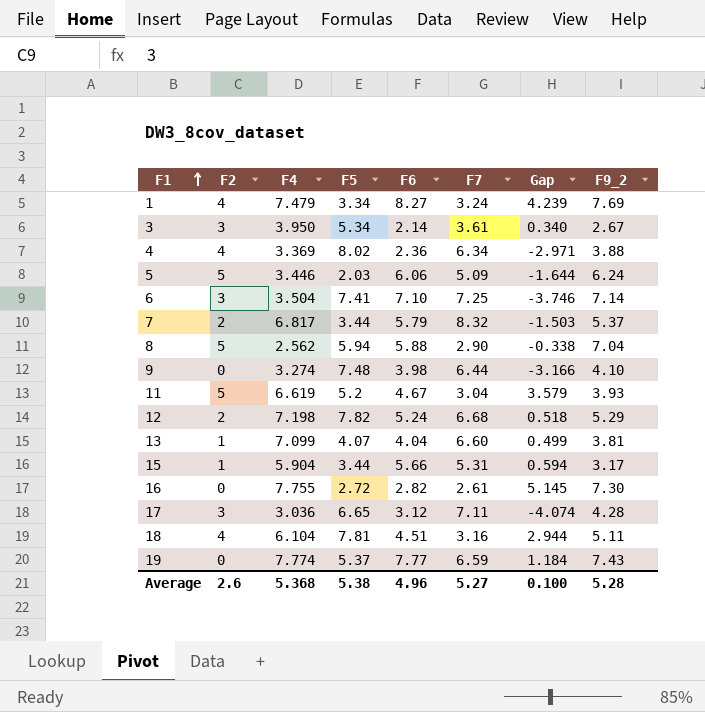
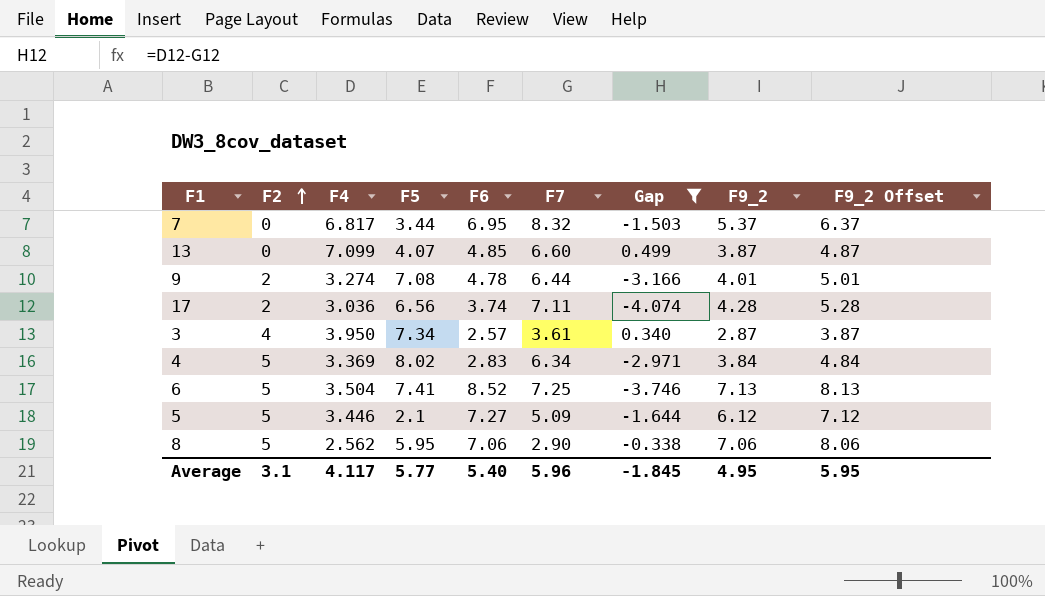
filter: none -> Gap <= 0.499
row order: F1 ascending -> F2 ascending
column F9_2 Offset | formula: none -> [F9_2] + 1
7 | F2: 2 -> 0
7 | F6: 5.79 -> 6.95
13 | F2: 1 -> 0
13 | F6: 4.04 -> 4.85
13 | F9_2: 3.81 -> 3.87
9 | F2: 0 -> 2
9 | F5: 7.48 -> 7.08
9 | F6: 3.98 -> 4.78
9 | F9_2: 4.10 -> 4.01
17 | F2: 3 -> 2
17 | F5: 6.65 -> 6.56
17 | F6: 3.12 -> 3.74
3 | F2: 3 -> 4
3 | F5: 5.34 -> 7.34
3 | F6: 2.14 -> 2.57
3 | F9_2: 2.67 -> 2.87
4 | F2: 4 -> 5
4 | F6: 2.36 -> 2.83
4 | F9_2: 3.88 -> 3.84
6 | F2: 3 -> 5
6 | F6: 7.10 -> 8.52
6 | F9_2: 7.14 -> 7.13
5 | F5: 2.03 -> 2.1
5 | F6: 6.06 -> 7.27
5 | F9_2: 6.24 -> 6.12
8 | F5: 5.94 -> 5.95
8 | F6: 5.88 -> 7.06
8 | F9_2: 7.04 -> 7.06
Average | F2: 2.6 -> 3.1
Average | F4: 5.368 -> 4.117
Average | F5: 5.38 -> 5.77
Average | F6: 4.96 -> 5.40
Average | F7: 5.27 -> 5.96
Average | Gap: 0.100 -> -1.845
Average | F9_2: 5.28 -> 4.95

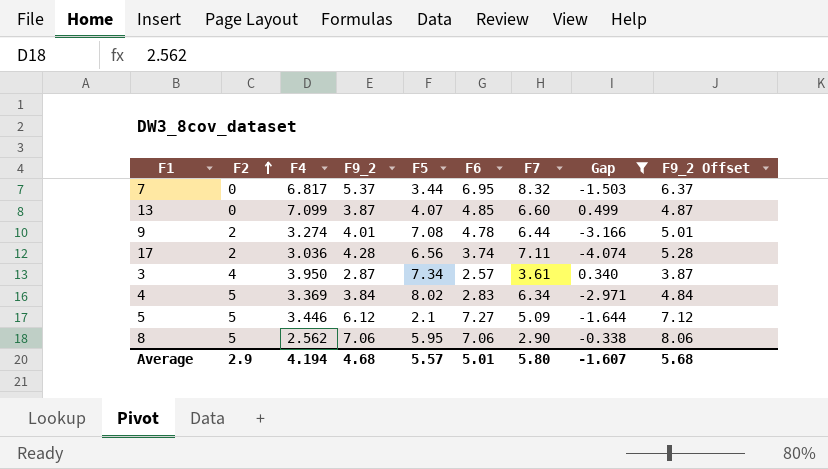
column F9_2 | position: 8 -> 4
row 6: 5 | 3.504 | 7.41 | 8.52 | 7.25 | -3.746 | 7.13 | 8.13 -> none
Average | F2: 3.1 -> 2.9
Average | F4: 4.117 -> 4.194
Average | F9_2: 4.95 -> 4.68
Average | F5: 5.77 -> 5.57
Average | F6: 5.40 -> 5.01
Average | F7: 5.96 -> 5.80
Average | Gap: -1.845 -> -1.607
Average | F9_2 Offset: 5.95 -> 5.68

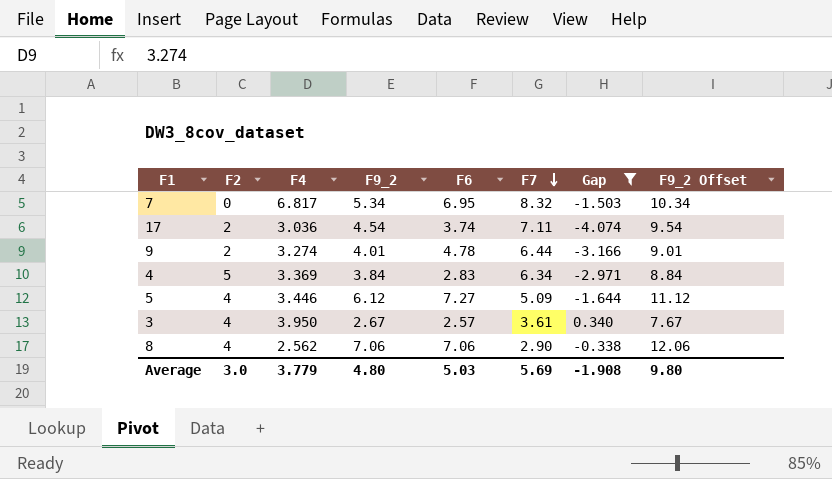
row order: F2 ascending -> F7 descending
column F5 | position: 5 -> none
column F9_2 Offset | formula: [F9_2] + 1 -> [F9_2] + 5
row 13: 0 | 7.099 | 3.87 | 4.07 | 4.85 | 6.60 | 0.499 | 4.87 -> none
7 | F9_2: 5.37 -> 5.34
17 | F9_2: 4.28 -> 4.54
5 | F2: 5 -> 4
3 | F9_2: 2.87 -> 2.67
8 | F2: 5 -> 4
Average | F2: 2.9 -> 3.0
Average | F4: 4.194 -> 3.779
Average | F9_2: 4.68 -> 4.80
Average | F6: 5.01 -> 5.03
Average | F7: 5.80 -> 5.69
Average | Gap: -1.607 -> -1.908
Average | F9_2 Offset: 5.68 -> 9.80

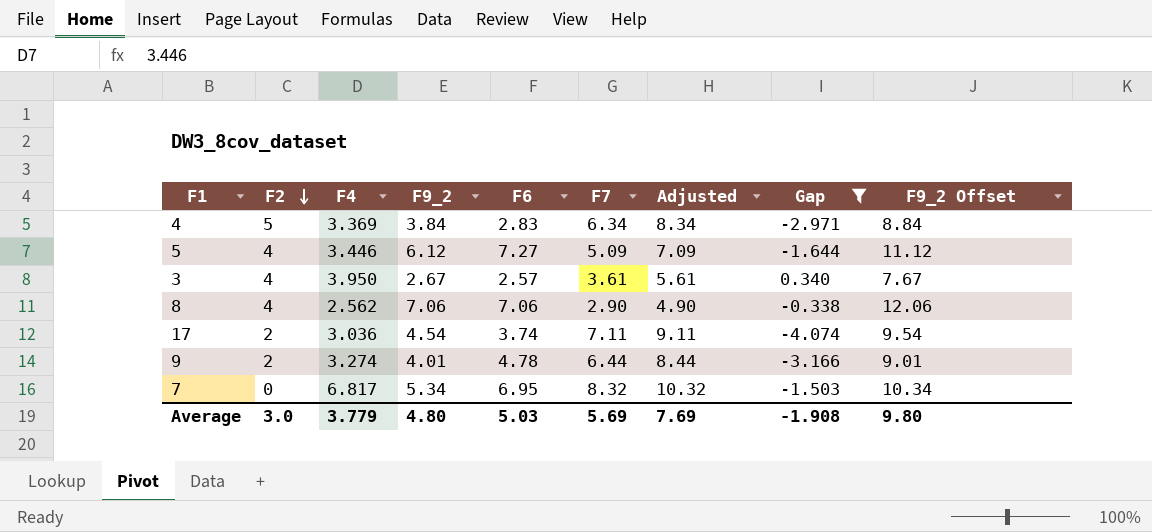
row order: F7 descending -> F2 descending
column Adjusted | formula: none -> [F7] + 2

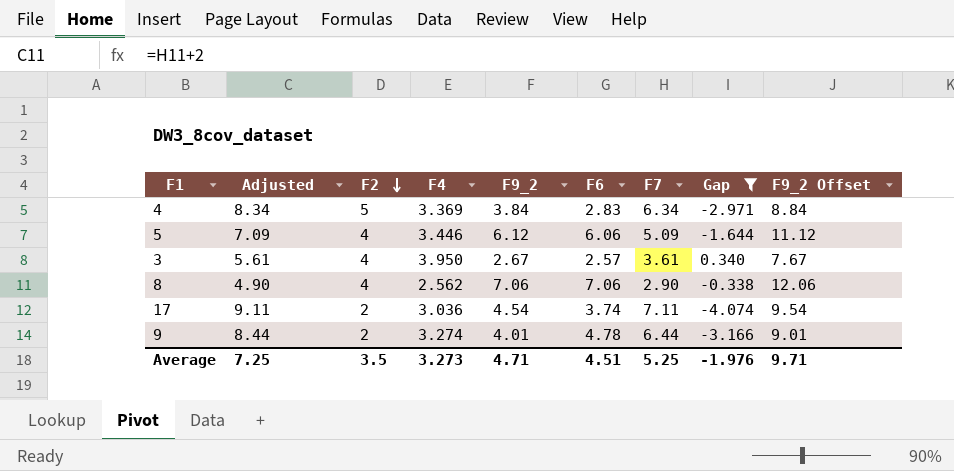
column Adjusted | position: 7 -> 2
row 7: 0 | 6.817 | 5.34 | 6.95 | 8.32 | 10.32 | -1.503 | 10.34 -> none
5 | F6: 7.27 -> 6.06
Average | Adjusted: 7.69 -> 7.25
Average | F2: 3.0 -> 3.5
Average | F4: 3.779 -> 3.273
Average | F9_2: 4.80 -> 4.71
Average | F6: 5.03 -> 4.51
Average | F7: 5.69 -> 5.25
Average | Gap: -1.908 -> -1.976
Average | F9_2 Offset: 9.80 -> 9.71

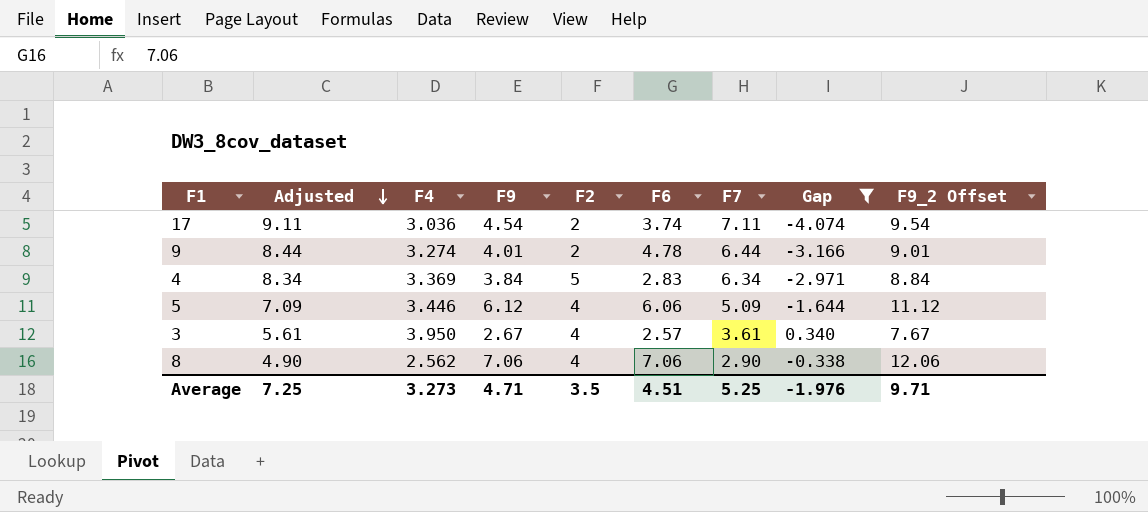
row order: F2 descending -> Adjusted descending
column name: F9_2 -> F9
column F2 | position: 3 -> 5

